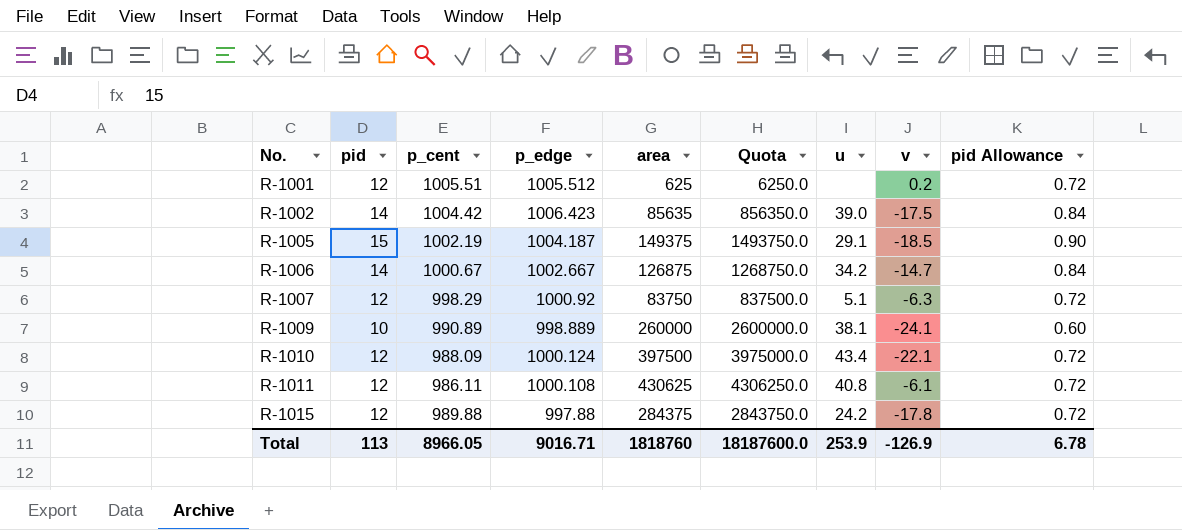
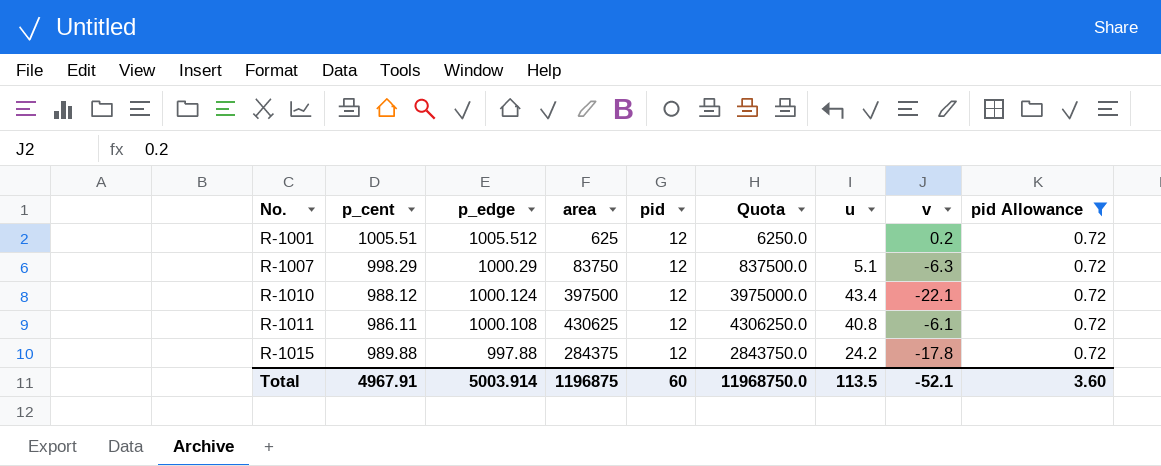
filter: none -> pid Allowance = 0.72
column pid | position: 2 -> 5
R-1007 | p_edge: 1000.92 -> 1000.29
R-1010 | p_cent: 988.09 -> 988.12
Total | p_cent: 8966.05 -> 4967.91
Total | p_edge: 9016.71 -> 5003.914
Total | area: 1818760 -> 1196875
Total | pid: 113 -> 60
Total | Quota: 18187600.0 -> 11968750.0
Total | u: 253.9 -> 113.5
Total | v: -126.9 -> -52.1
Total | pid Allowance: 6.78 -> 3.60

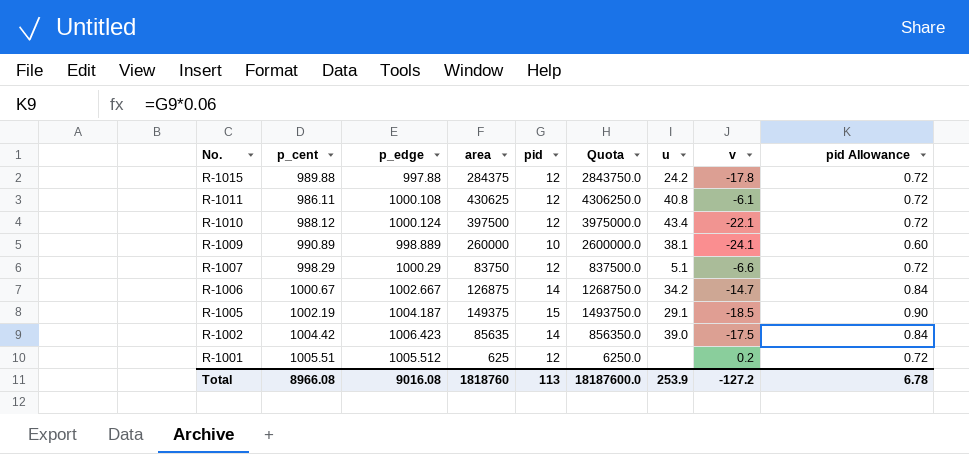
filter: pid Allowance = 0.72 -> none
row order: No. ascending -> No. descending
R-1007 | v: -6.3 -> -6.6
Total | p_cent: 4967.91 -> 8966.08
Total | p_edge: 5003.914 -> 9016.08
Total | area: 1196875 -> 1818760
Total | pid: 60 -> 113
Total | Quota: 11968750.0 -> 18187600.0
Total | u: 113.5 -> 253.9
Total | v: -52.1 -> -127.2
Total | pid Allowance: 3.60 -> 6.78

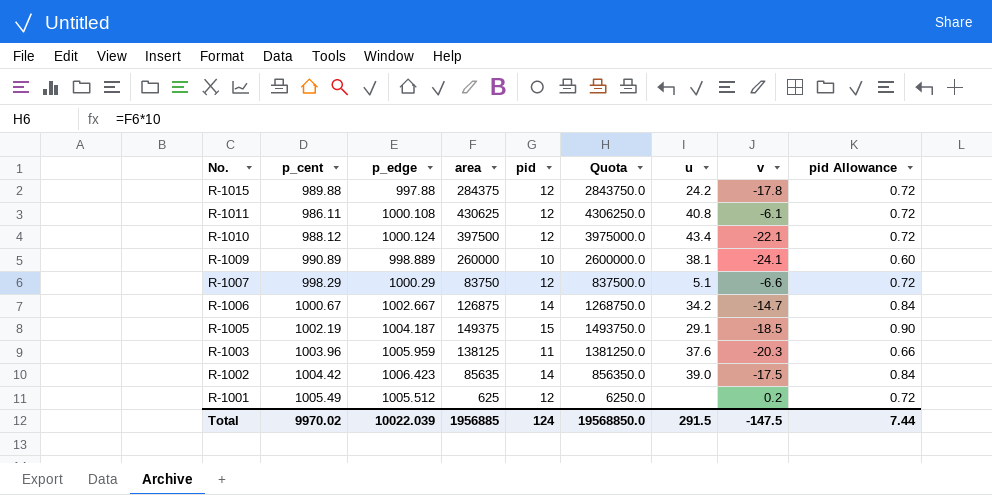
row R-1003: none -> 1003.96 | 1005.959 | 138125 | 11 | 1381250.0 | 37.6 | -20.3 | 0.66
R-1001 | p_cent: 1005.51 -> 1005.49
Total | p_cent: 8966.08 -> 9970.02
Total | p_edge: 9016.08 -> 10022.039
Total | area: 1818760 -> 1956885
Total | pid: 113 -> 124
Total | Quota: 18187600.0 -> 19568850.0
Total | u: 253.9 -> 291.5
Total | v: -127.2 -> -147.5
Total | pid Allowance: 6.78 -> 7.44

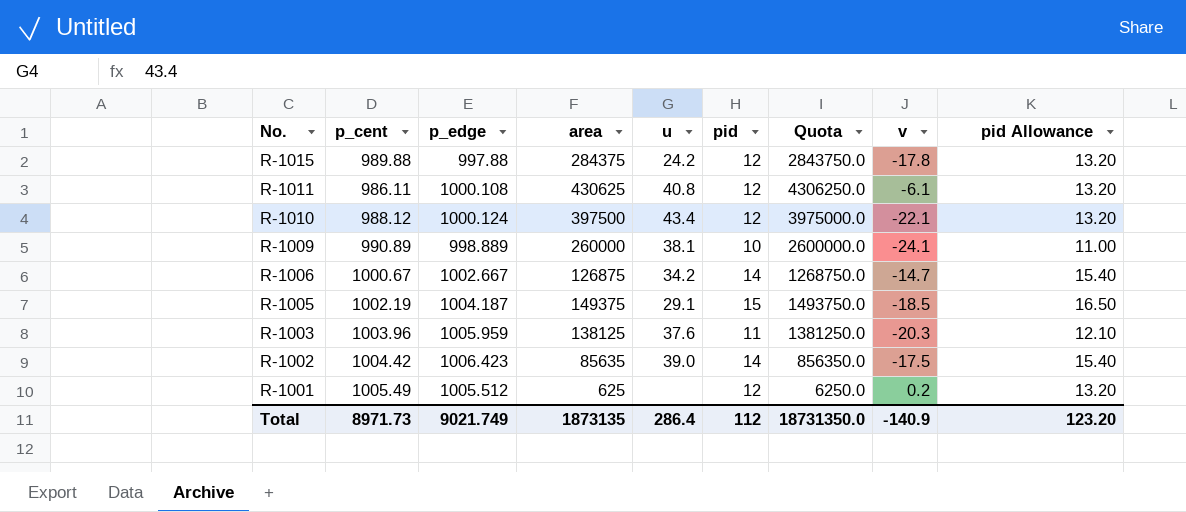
column u | position: 7 -> 5
column pid Allowance | formula: [pid] * 0.06 -> [pid] * 1.1
row R-1007: 998.29 | 1000.29 | 83750 | 12 | 837500.0 | 5.1 | -6.6 | 0.72 -> none
Total | p_cent: 9970.02 -> 8971.73
Total | p_edge: 10022.039 -> 9021.749
Total | area: 1956885 -> 1873135
Total | u: 291.5 -> 286.4
Total | pid: 124 -> 112
Total | Quota: 19568850.0 -> 18731350.0
Total | v: -147.5 -> -140.9
Total | pid Allowance: 7.44 -> 123.20

